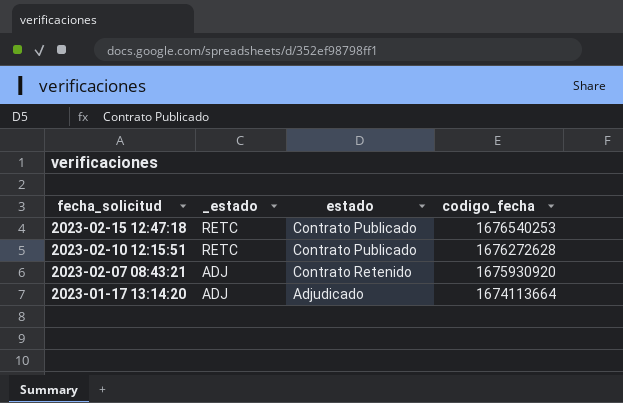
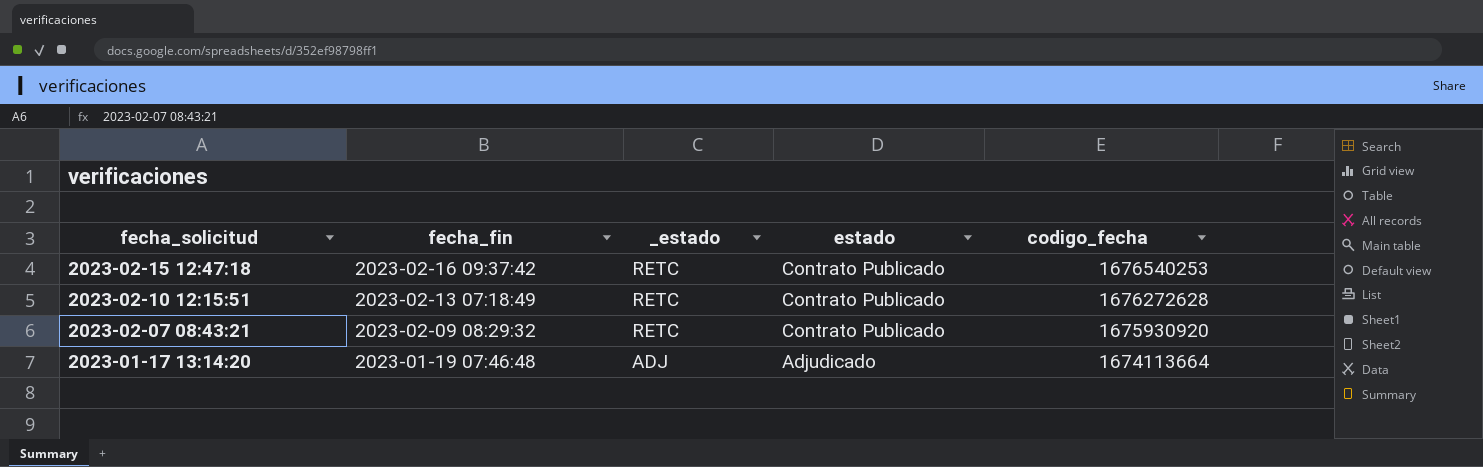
column fecha_fin | position: none -> 2
2023-02-07 08:43:21 | _estado: ADJ -> RETC
2023-02-07 08:43:21 | estado: Contrato Retenido -> Contrato Publicado

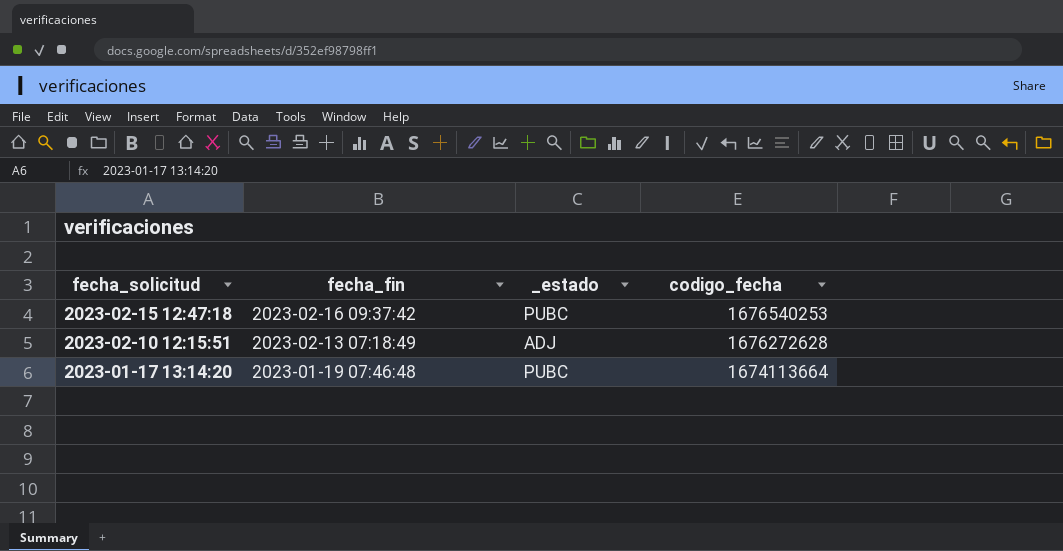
column estado | position: 4 -> none
row 2023-02-07 08:43:21: 2023-02-09 08:29:32 | RETC | Contrato Publicado | 1675930920 -> none
2023-02-15 12:47:18 | _estado: RETC -> PUBC
2023-02-10 12:15:51 | _estado: RETC -> ADJ
2023-01-17 13:14:20 | _estado: ADJ -> PUBC

